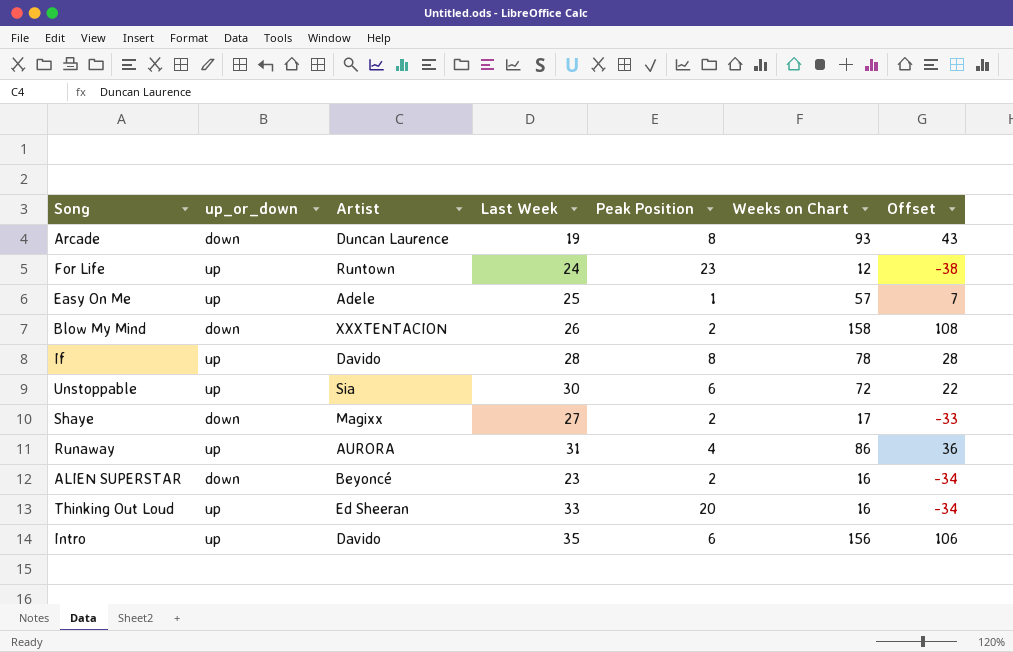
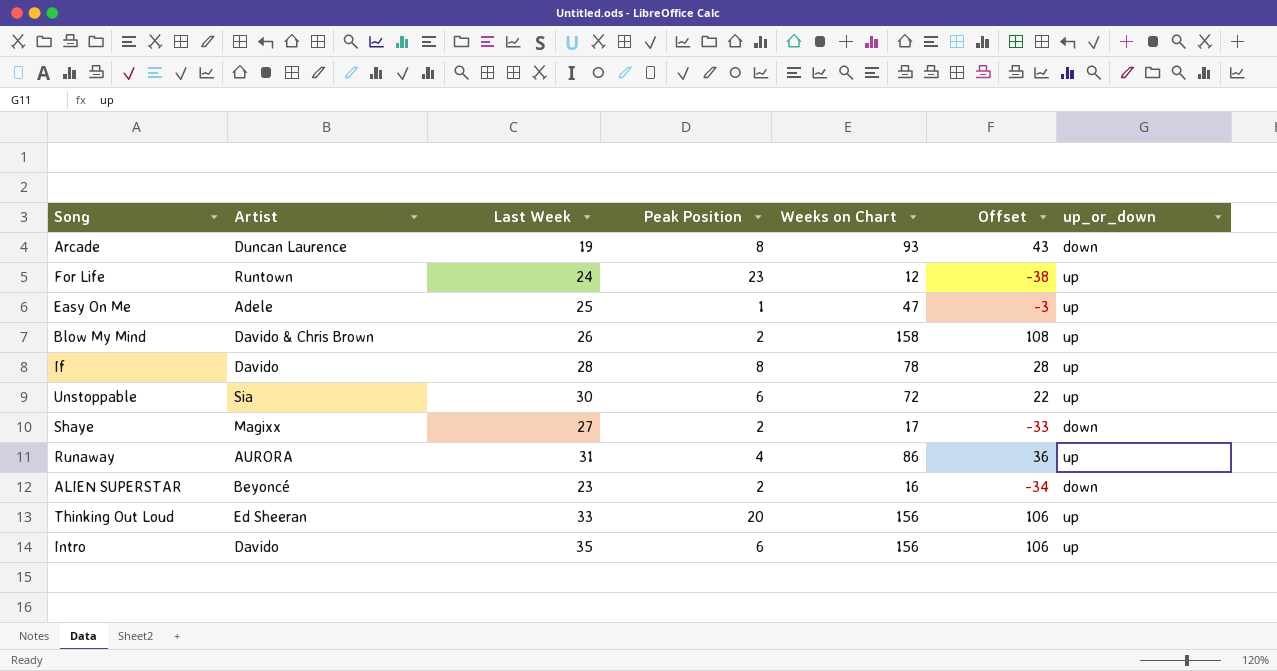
column up_or_down | position: 2 -> 7
Easy On Me | Weeks on Chart: 57 -> 47
Easy On Me | Offset: 7 -> -3
Blow My Mind | Artist: XXXTENTACION -> Davido & Chris Brown
Blow My Mind | up_or_down: down -> up
Thinking Out Loud | Weeks on Chart: 16 -> 156
Thinking Out Loud | Offset: -34 -> 106

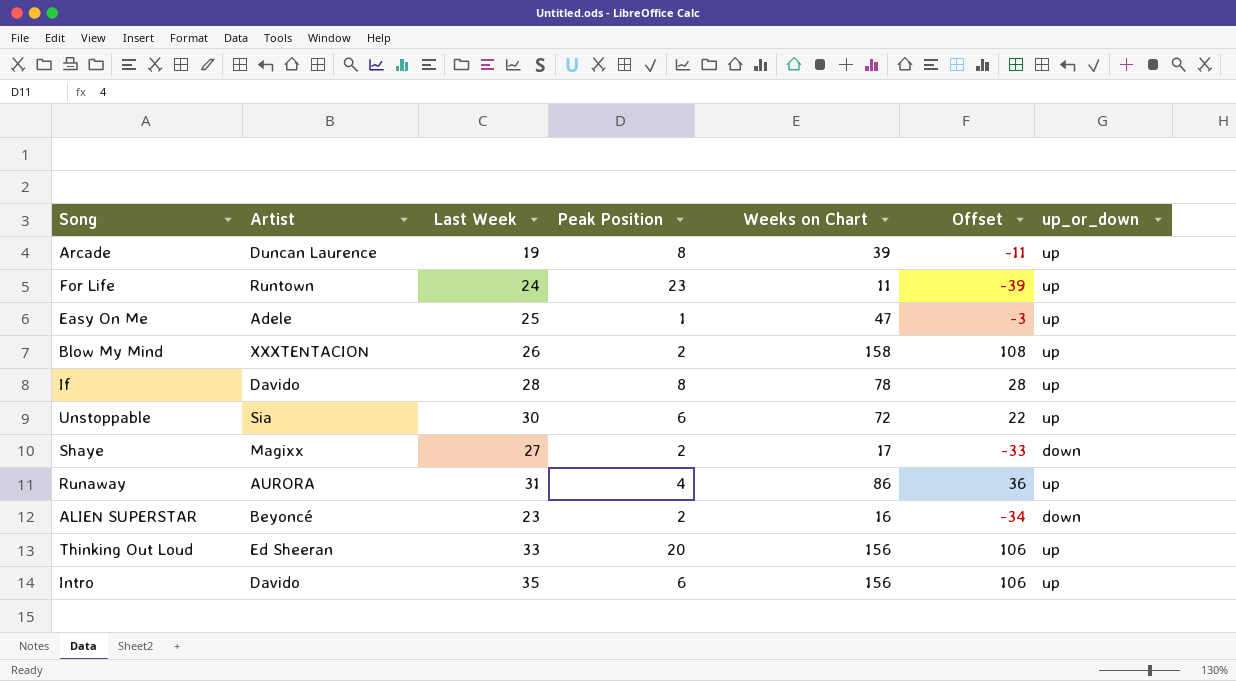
Arcade | Weeks on Chart: 93 -> 39
Arcade | Offset: 43 -> -11
Arcade | up_or_down: down -> up
For Life | Weeks on Chart: 12 -> 11
For Life | Offset: -38 -> -39
Blow My Mind | Artist: Davido & Chris Brown -> XXXTENTACION

